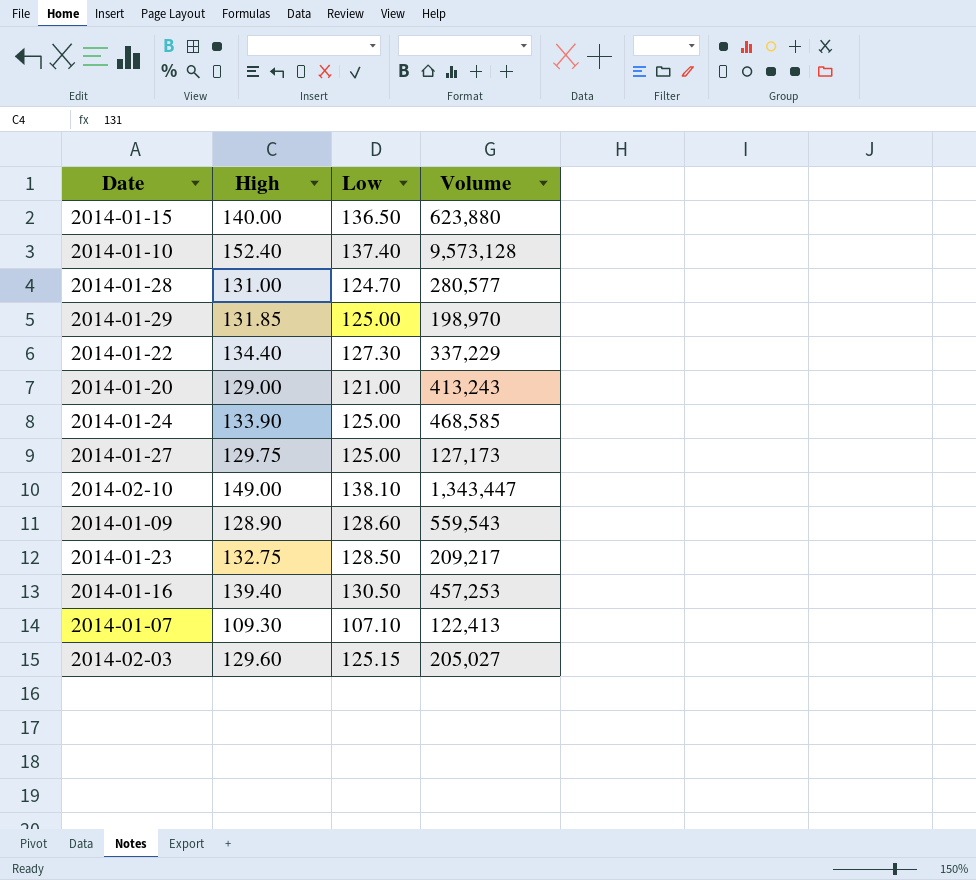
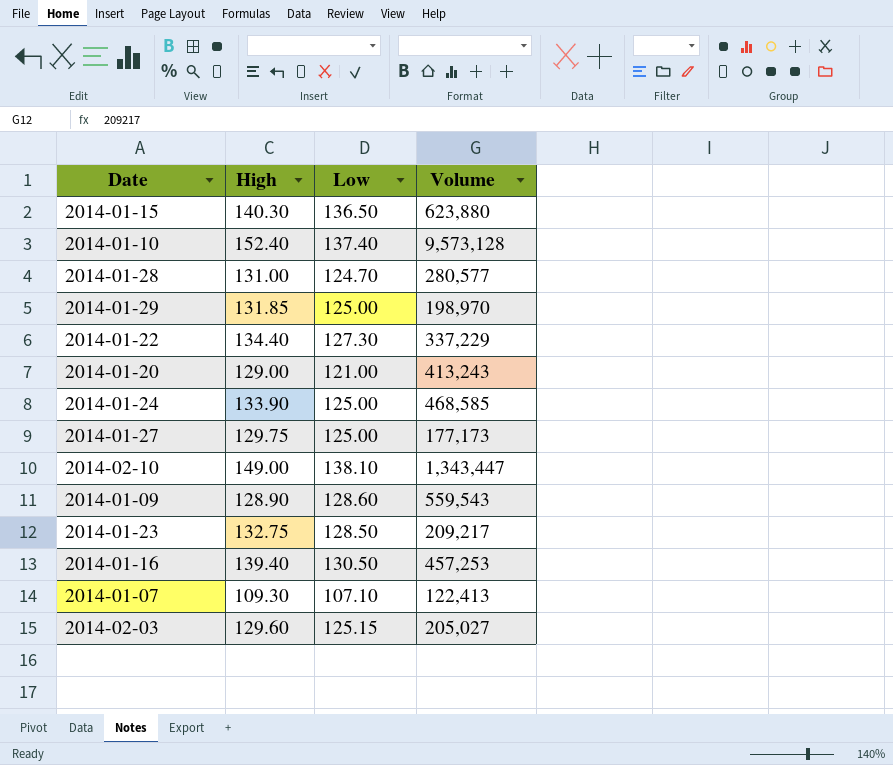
2014-01-15 | High: 140.00 -> 140.30
2014-01-27 | Volume: 127,173 -> 177,173

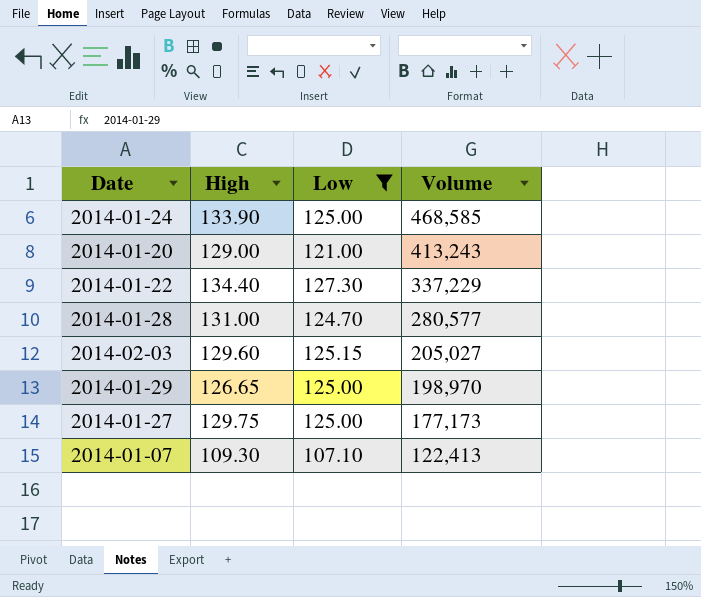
filter: none -> Low <= 127.30
row order: none -> Volume descending
2014-01-29 | High: 131.85 -> 126.65

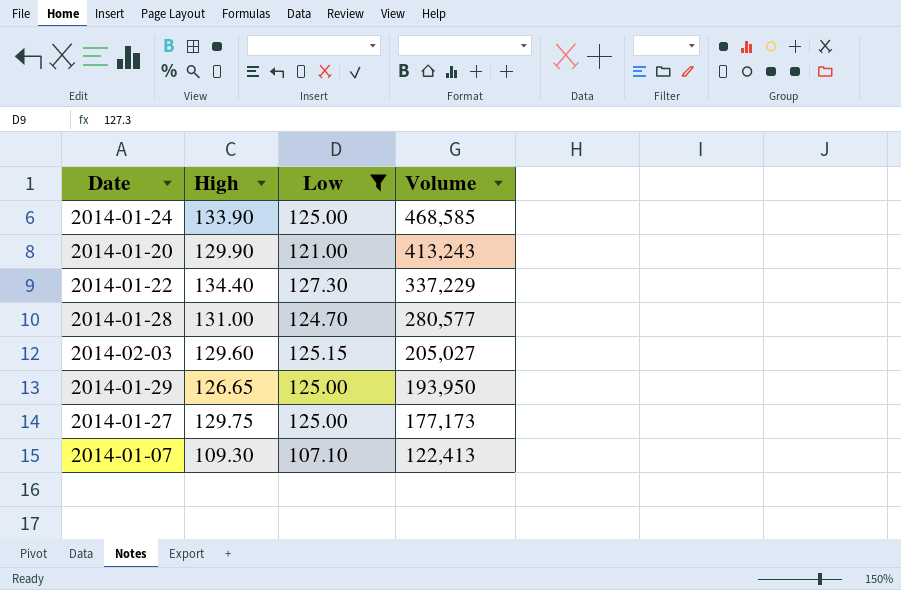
2014-01-20 | High: 129.00 -> 129.90
2014-01-29 | Volume: 198,970 -> 193,950

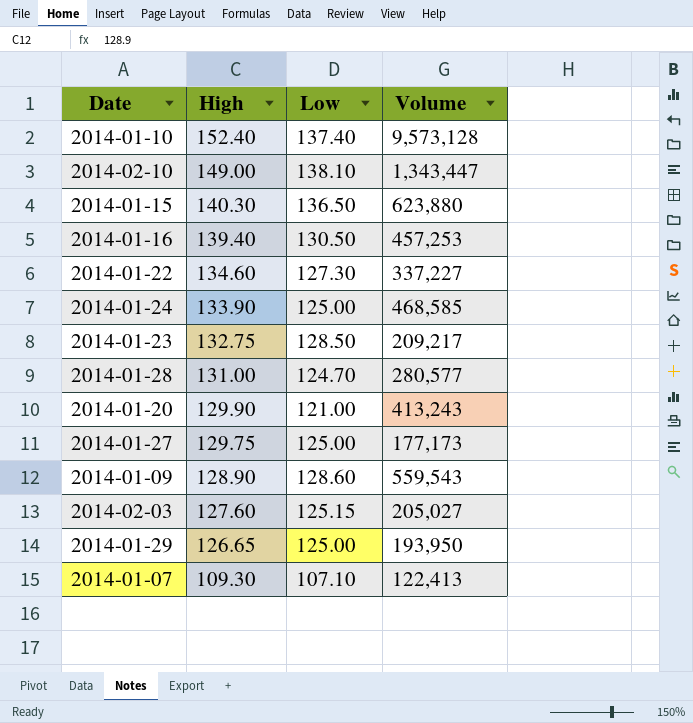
filter: Low <= 127.30 -> none
row order: Volume descending -> High descending
2014-01-22 | High: 134.40 -> 134.60
2014-01-22 | Volume: 337,229 -> 337,227
2014-02-03 | High: 129.60 -> 127.60

